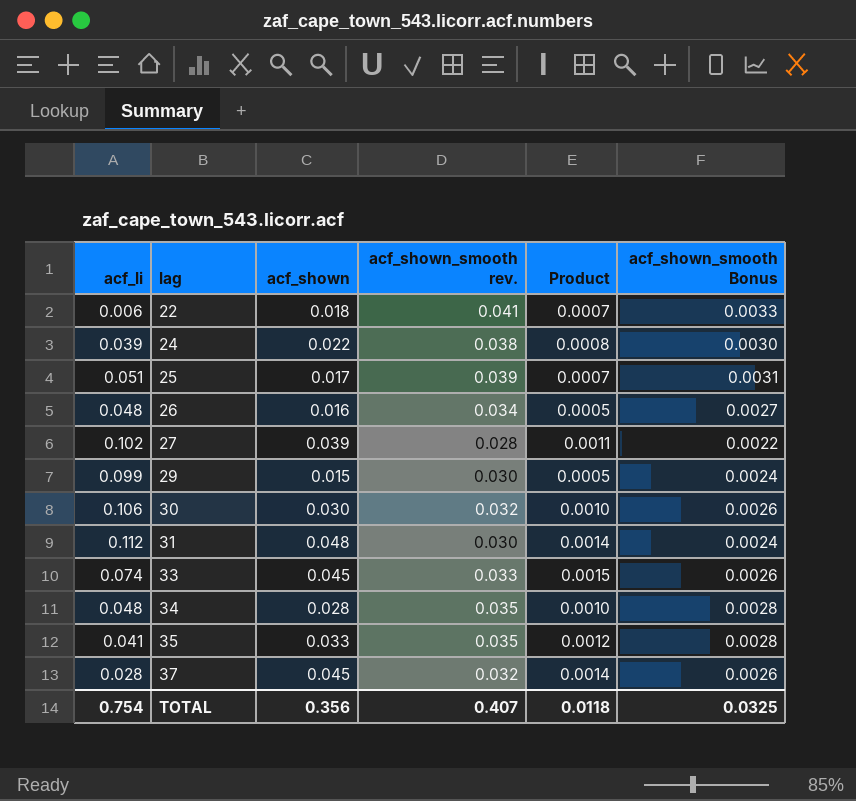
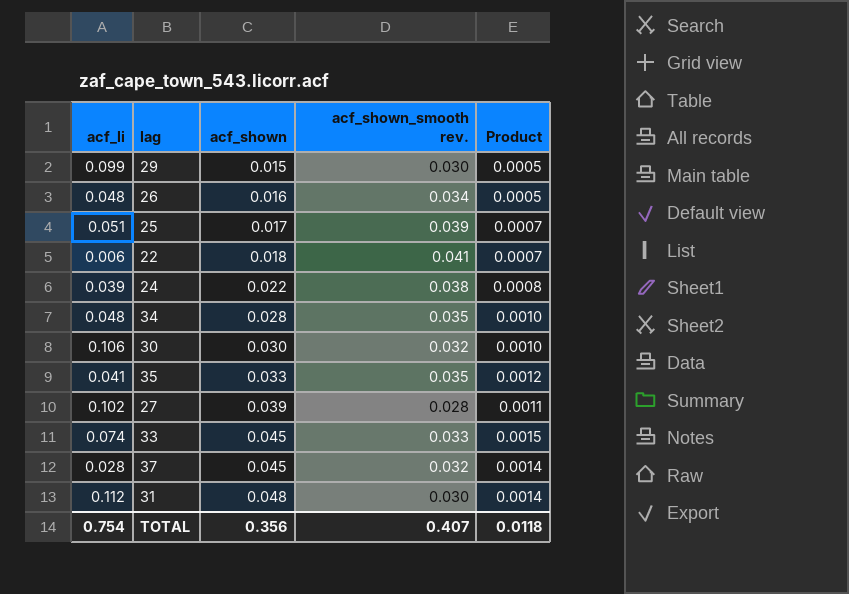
row order: lag ascending -> acf_shown ascending
column acf_shown_smooth Bonus | formula: [acf_shown_smooth rev.] * 0.08 -> none

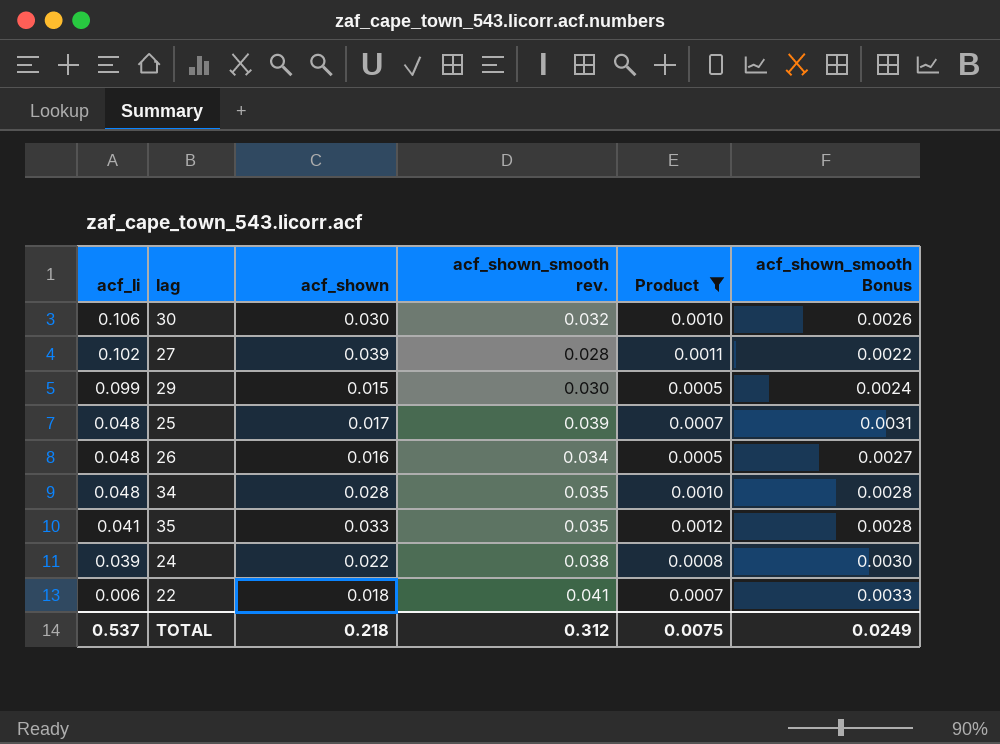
filter: none -> Product <= 0.0012
row order: acf_shown ascending -> acf_li descending
column acf_shown_smooth Bonus | formula: none -> [acf_shown_smooth rev.] * 0.08
25 | acf_li: 0.051 -> 0.048
TOTAL | acf_li: 0.754 -> 0.537
TOTAL | acf_shown: 0.356 -> 0.218
TOTAL | acf_shown_smooth rev.: 0.407 -> 0.312
TOTAL | Product: 0.0118 -> 0.0075

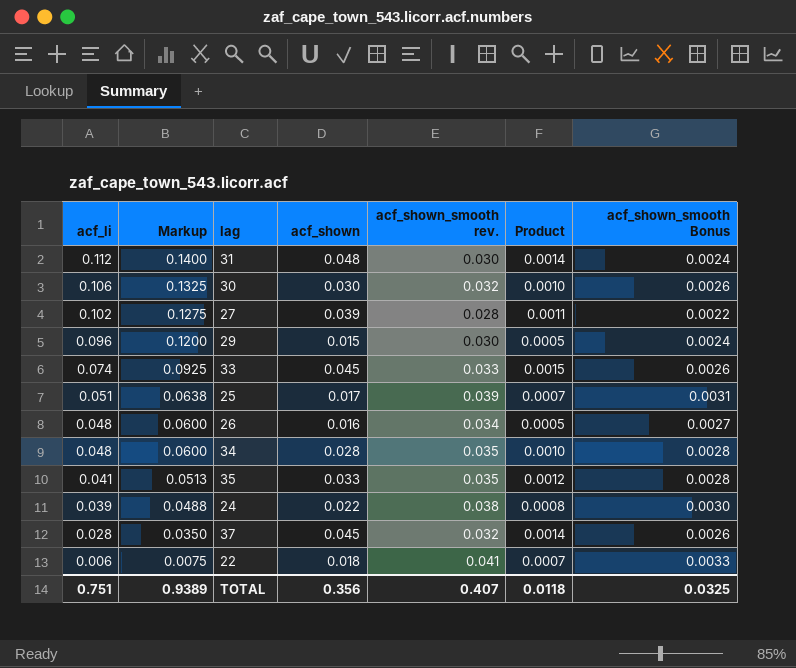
filter: Product <= 0.0012 -> none
column Markup | formula: none -> [acf_li] * 1.25
29 | acf_li: 0.099 -> 0.096
25 | acf_li: 0.048 -> 0.051
TOTAL | acf_li: 0.537 -> 0.751
TOTAL | acf_shown: 0.218 -> 0.356
TOTAL | acf_shown_smooth rev.: 0.312 -> 0.407
TOTAL | Product: 0.0075 -> 0.0118
TOTAL | acf_shown_smooth Bonus: 0.0249 -> 0.0325

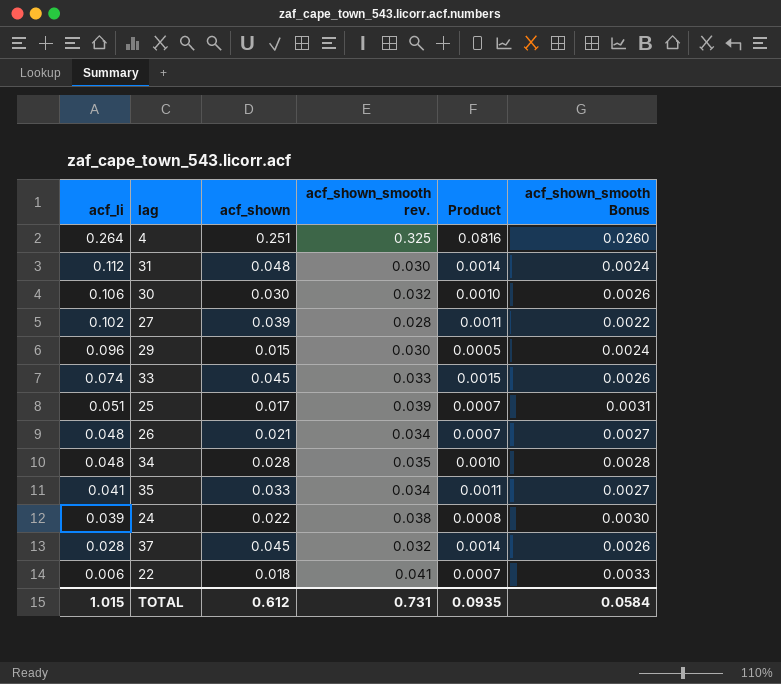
column Markup | formula: [acf_li] * 1.25 -> none
row 4: none -> 0.264 | 0.251 | 0.325 | 0.0816 | 0.0260
26 | acf_shown: 0.016 -> 0.021
26 | Product: 0.0005 -> 0.0007
35 | acf_shown_smooth rev.: 0.035 -> 0.034
35 | Product: 0.0012 -> 0.0011
35 | acf_shown_smooth Bonus: 0.0028 -> 0.0027
TOTAL | acf_li: 0.751 -> 1.015
TOTAL | acf_shown: 0.356 -> 0.612
TOTAL | acf_shown_smooth rev.: 0.407 -> 0.731
TOTAL | Product: 0.0118 -> 0.0935
TOTAL | acf_shown_smooth Bonus: 0.0325 -> 0.0584

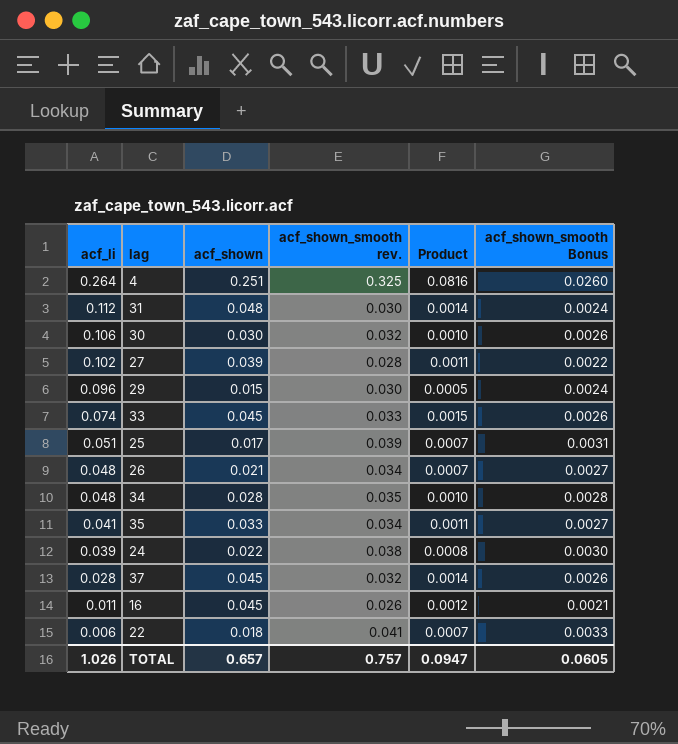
row 16: none -> 0.011 | 0.045 | 0.026 | 0.0012 | 0.0021
TOTAL | acf_li: 1.015 -> 1.026
TOTAL | acf_shown: 0.612 -> 0.657
TOTAL | acf_shown_smooth rev.: 0.731 -> 0.757
TOTAL | Product: 0.0935 -> 0.0947
TOTAL | acf_shown_smooth Bonus: 0.0584 -> 0.0605

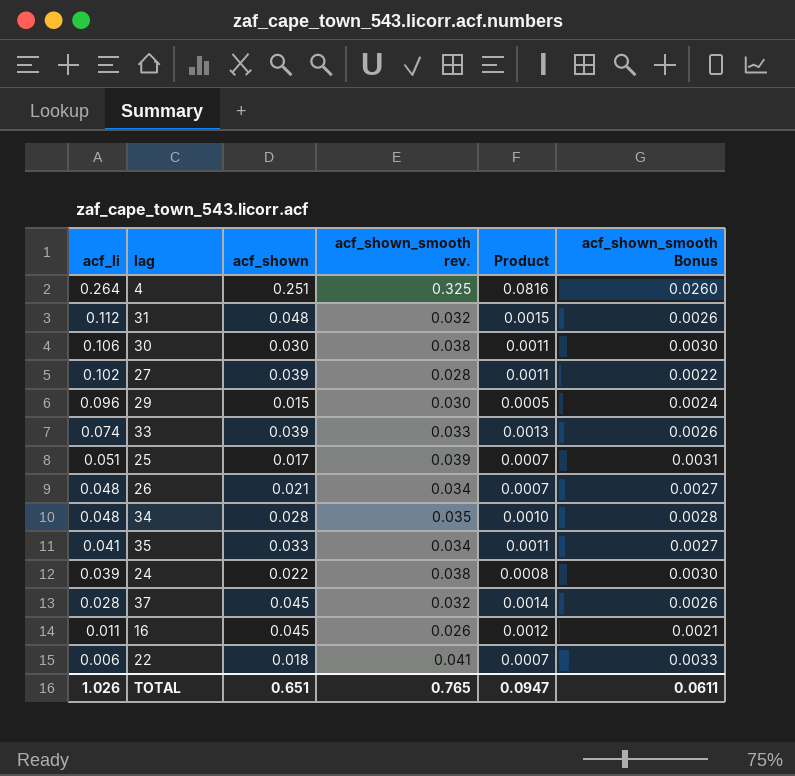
31 | acf_shown_smooth rev.: 0.030 -> 0.032
31 | Product: 0.0014 -> 0.0015
31 | acf_shown_smooth Bonus: 0.0024 -> 0.0026
30 | acf_shown_smooth rev.: 0.032 -> 0.038
30 | Product: 0.0010 -> 0.0011
30 | acf_shown_smooth Bonus: 0.0026 -> 0.0030
33 | acf_shown: 0.045 -> 0.039
33 | Product: 0.0015 -> 0.0013
TOTAL | acf_shown: 0.657 -> 0.651
TOTAL | acf_shown_smooth rev.: 0.757 -> 0.765
TOTAL | acf_shown_smooth Bonus: 0.0605 -> 0.0611

